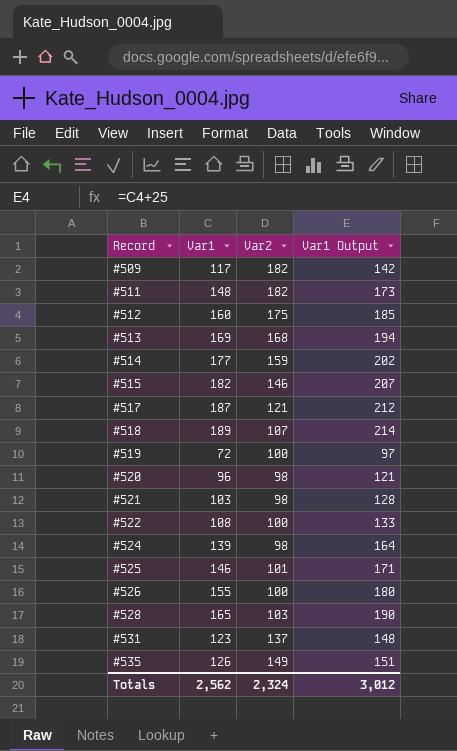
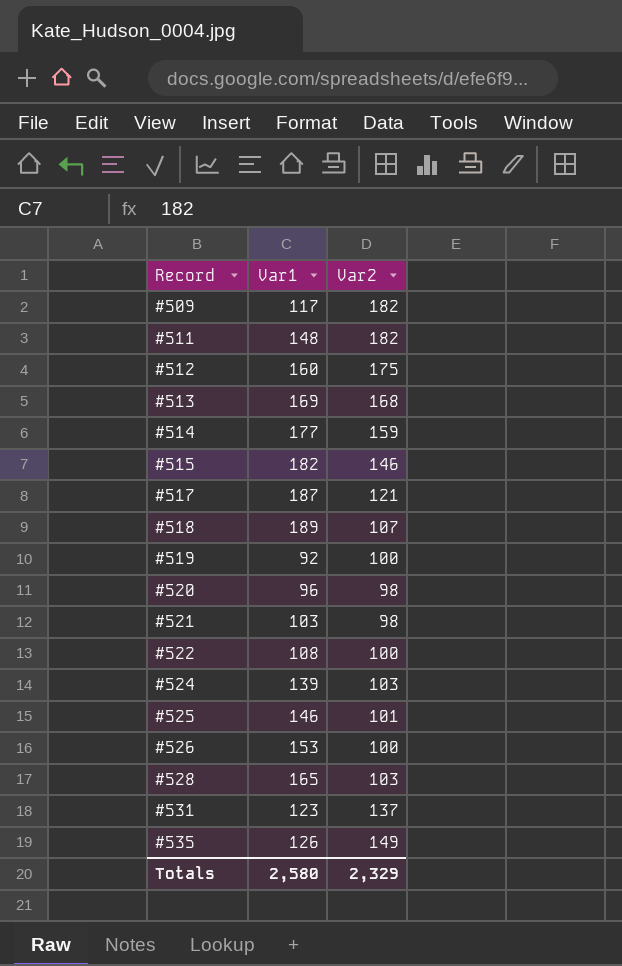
column Var1 Output | formula: [Var1] + 25 -> none
#519 | Var1: 72 -> 92
#524 | Var2: 98 -> 103
#526 | Var1: 155 -> 153
Totals | Var1: 2,562 -> 2,580
Totals | Var2: 2,324 -> 2,329

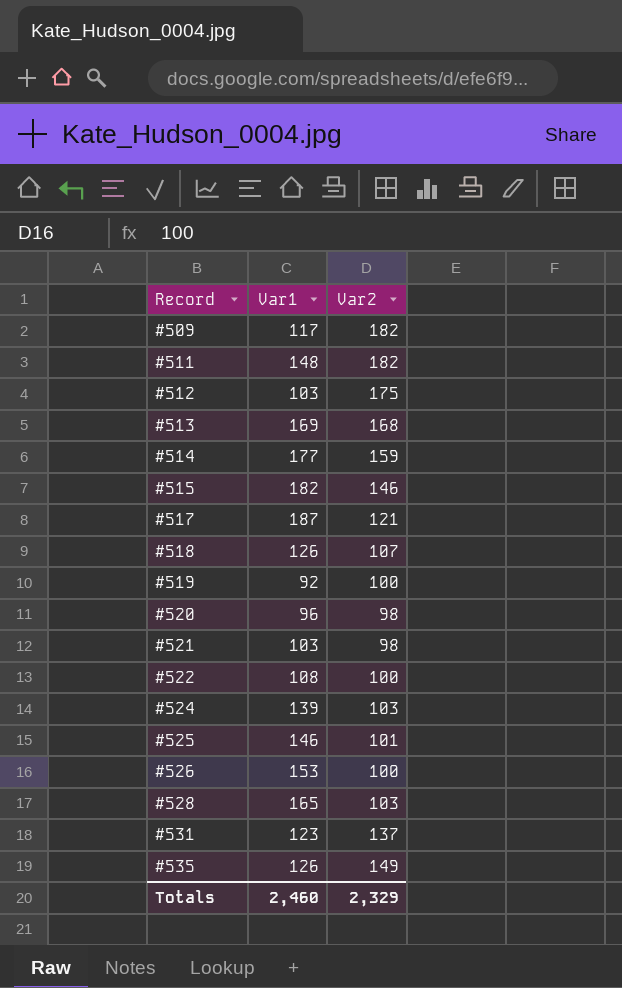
#512 | Var1: 160 -> 103
#518 | Var1: 189 -> 126
Totals | Var1: 2,580 -> 2,460

